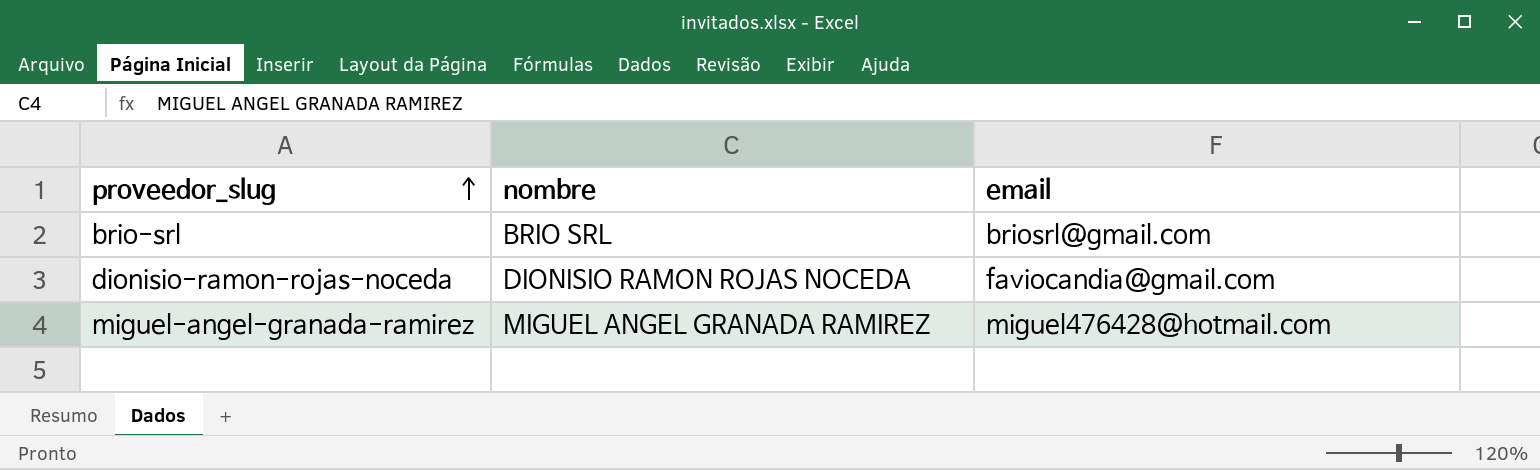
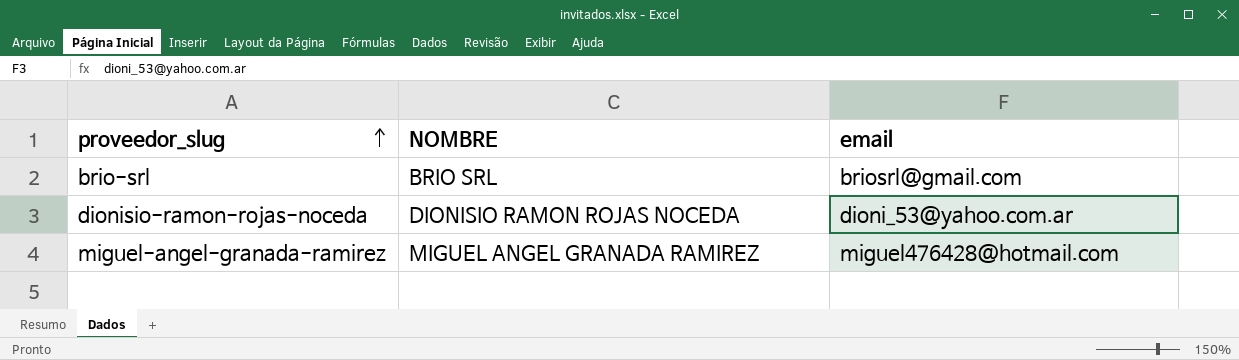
column name: nombre -> NOMBRE
dionisio-ramon-rojas-noceda | email: faviocandia@gmail.com -> dioni_53@yahoo.com.ar

